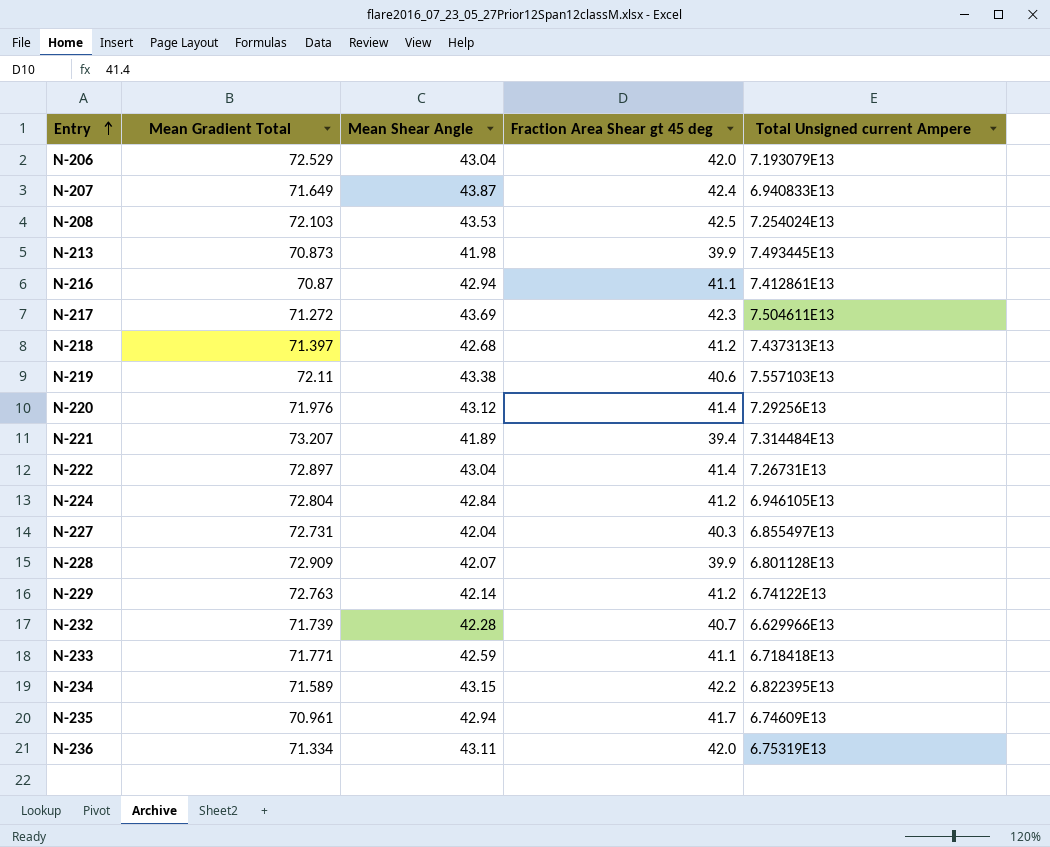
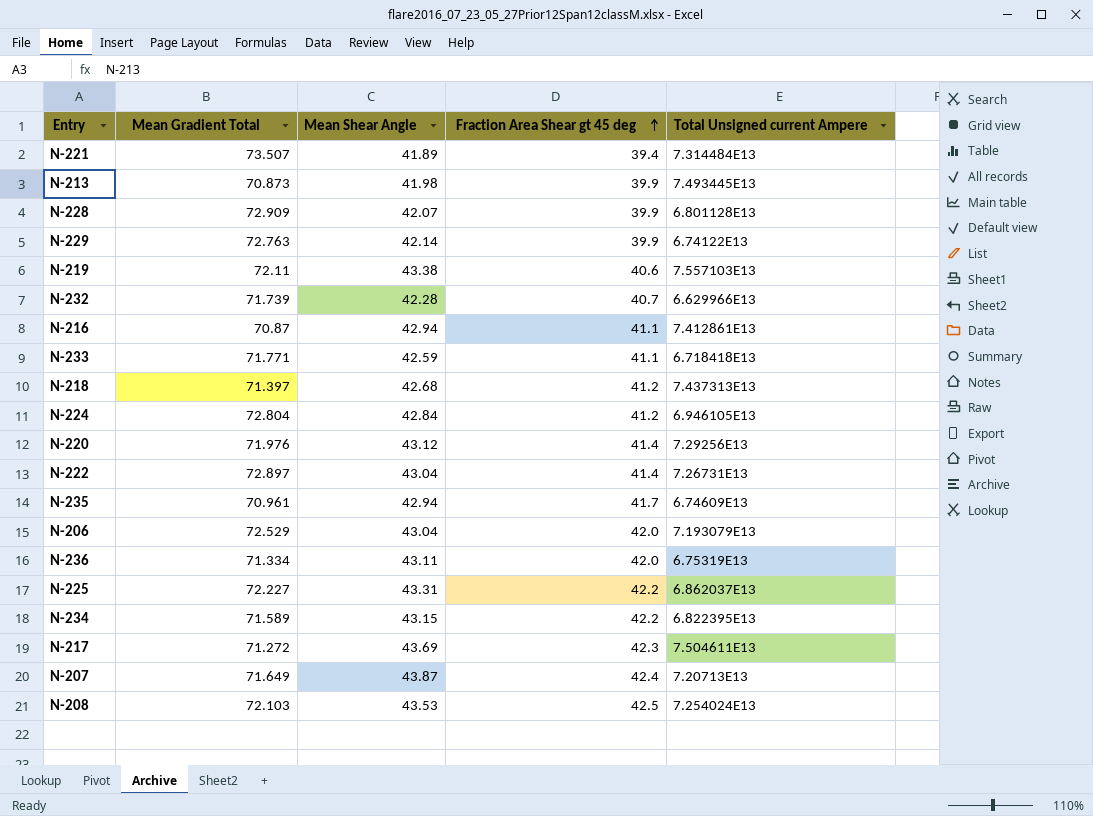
row order: Entry ascending -> Fraction Area Shear gt 45 deg ascending
row N-227: 72.731 | 42.04 | 40.3 | 6.855497E13 -> none
N-221 | Mean Gradient Total: 73.207 -> 73.507
N-229 | Fraction Area Shear gt 45 deg: 41.2 -> 39.9
row N-225: none -> 72.227 | 43.31 | 42.2 | 6.862037E13
N-207 | Total Unsigned current Ampere: 6.940833E13 -> 7.20713E13

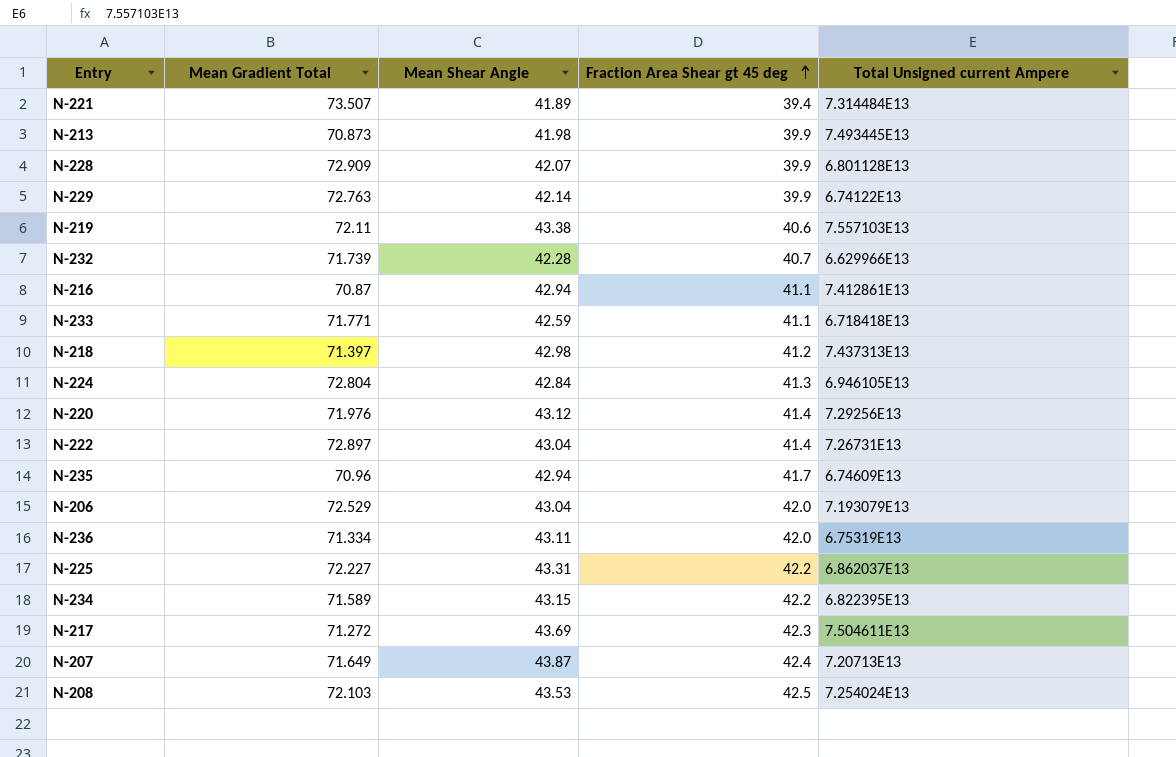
N-218 | Mean Shear Angle: 42.68 -> 42.98
N-224 | Fraction Area Shear gt 45 deg: 41.2 -> 41.3
N-235 | Mean Gradient Total: 70.961 -> 70.96

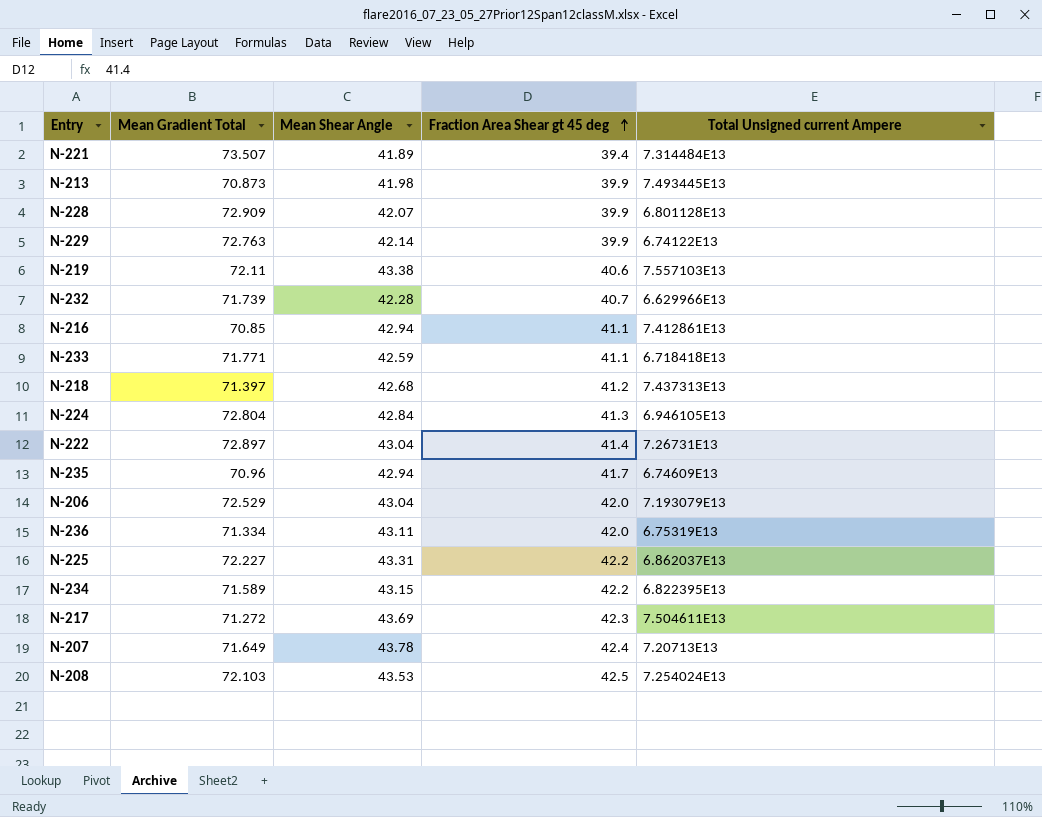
row N-220: 71.976 | 43.12 | 41.4 | 7.29256E13 -> none
N-216 | Mean Gradient Total: 70.87 -> 70.85
N-218 | Mean Shear Angle: 42.98 -> 42.68
N-207 | Mean Shear Angle: 43.87 -> 43.78

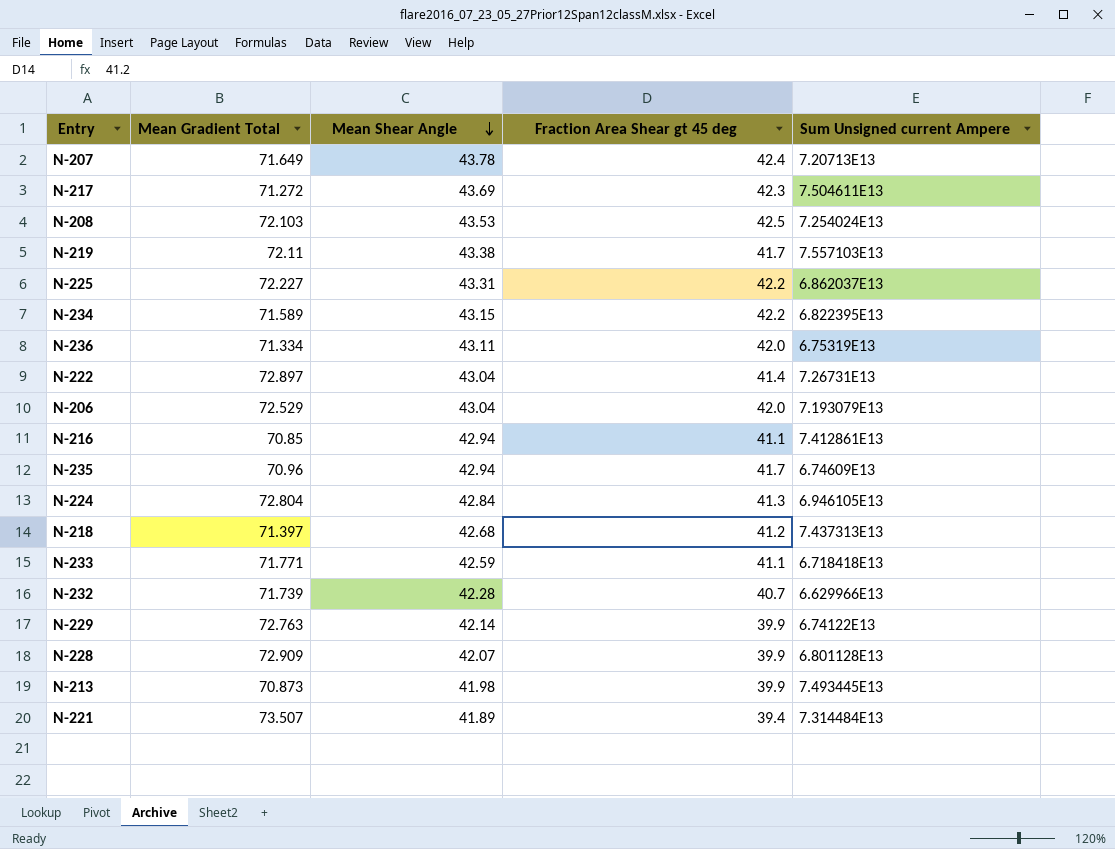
row order: Fraction Area Shear gt 45 deg ascending -> Mean Shear Angle descending
column name: Total Unsigned current Ampere -> Sum Unsigned current Ampere
N-219 | Fraction Area Shear gt 45 deg: 40.6 -> 41.7

